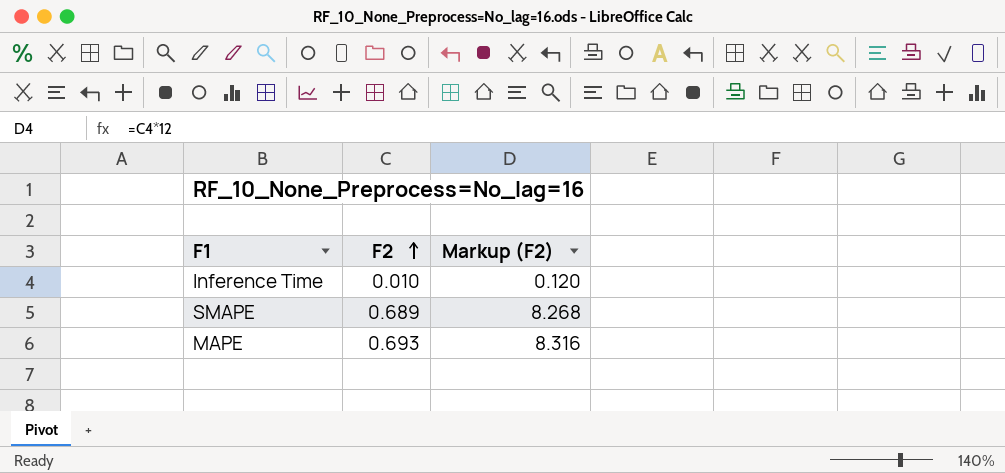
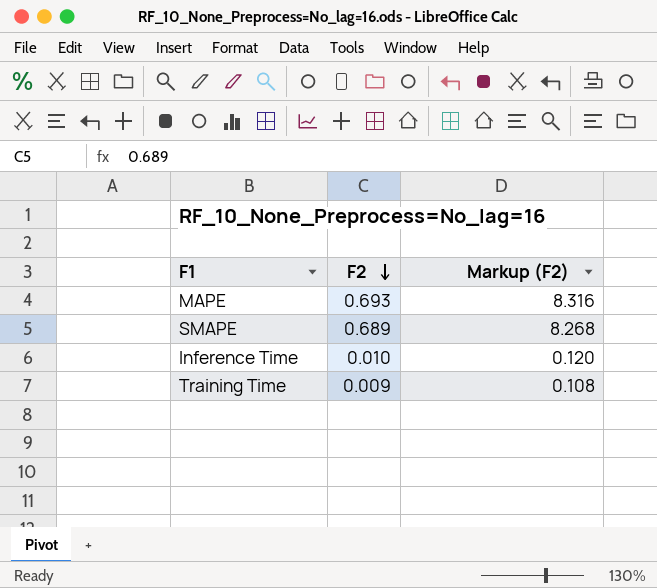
row order: F2 ascending -> F2 descending
row Training Time: none -> 0.009 | 0.108

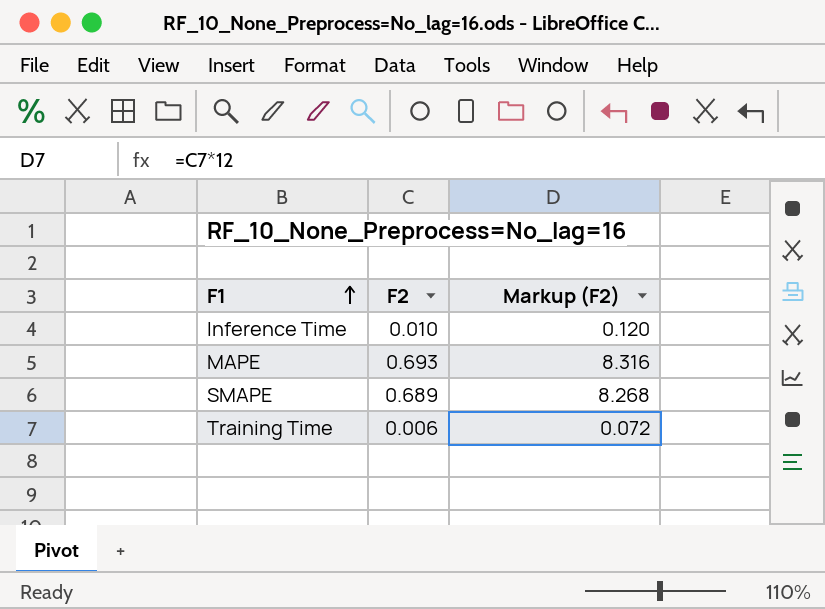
row order: F2 descending -> F1 ascending
Training Time | F2: 0.009 -> 0.006
Training Time | Markup (F2): 0.108 -> 0.072

